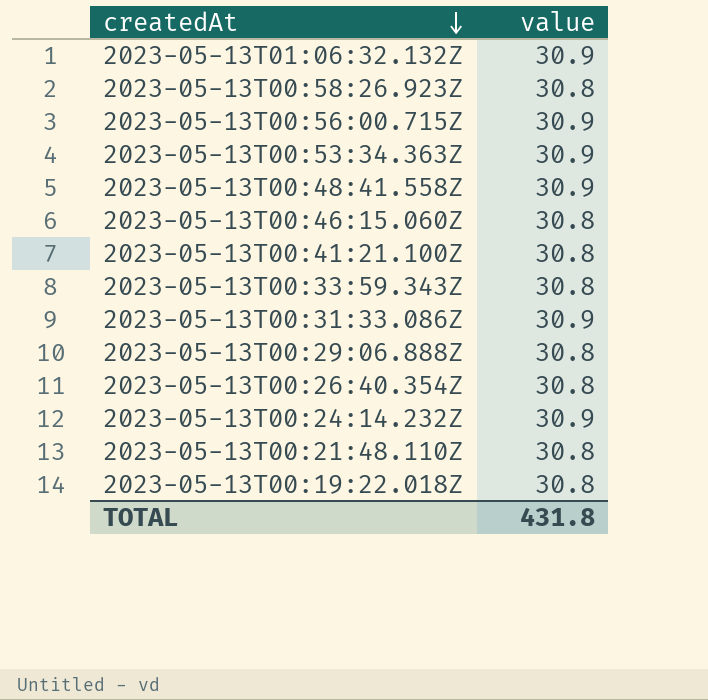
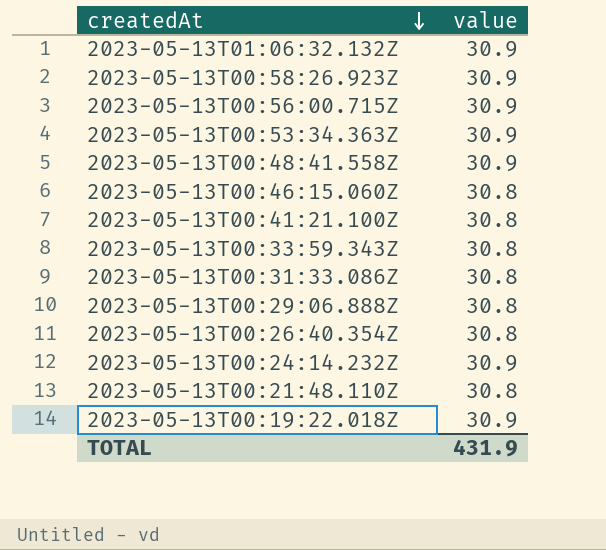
2023-05-13T00:58:26.923Z | value: 30.8 -> 30.9
2023-05-13T00:31:33.086Z | value: 30.9 -> 30.8
2023-05-13T00:19:22.018Z | value: 30.8 -> 30.9
TOTAL | value: 431.8 -> 431.9

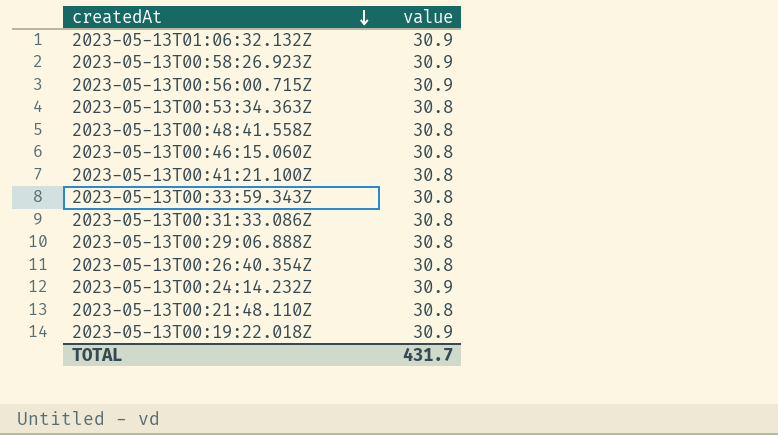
2023-05-13T00:53:34.363Z | value: 30.9 -> 30.8
2023-05-13T00:48:41.558Z | value: 30.9 -> 30.8
TOTAL | value: 431.9 -> 431.7

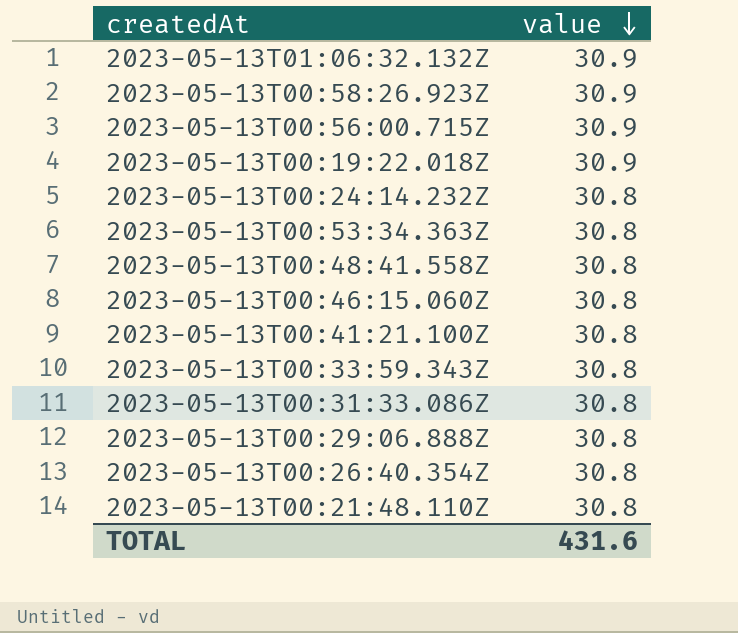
row order: createdAt descending -> value descending
2023-05-13T00:24:14.232Z | value: 30.9 -> 30.8
TOTAL | value: 431.7 -> 431.6

